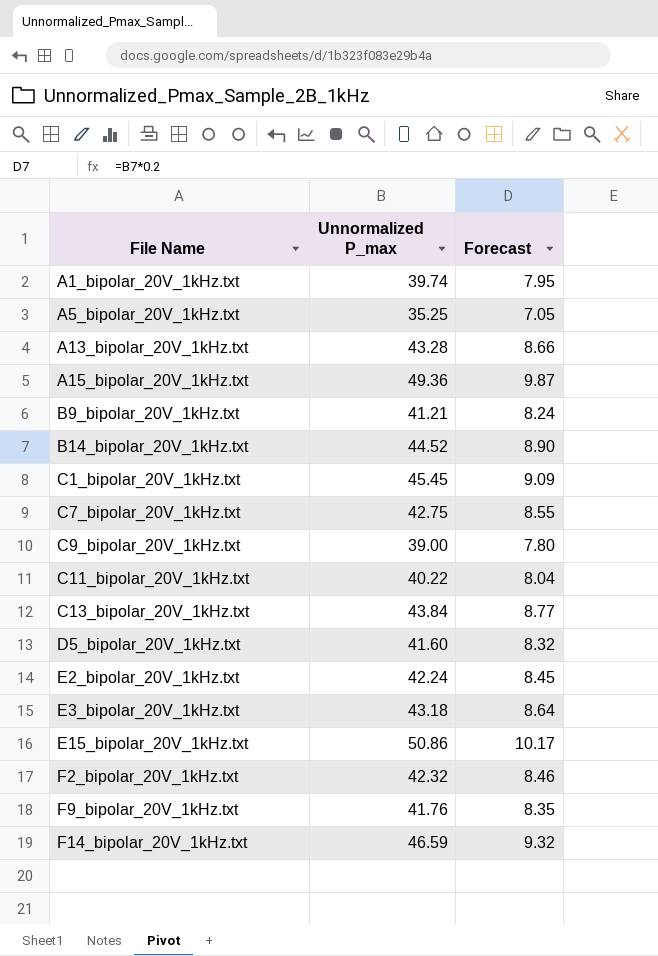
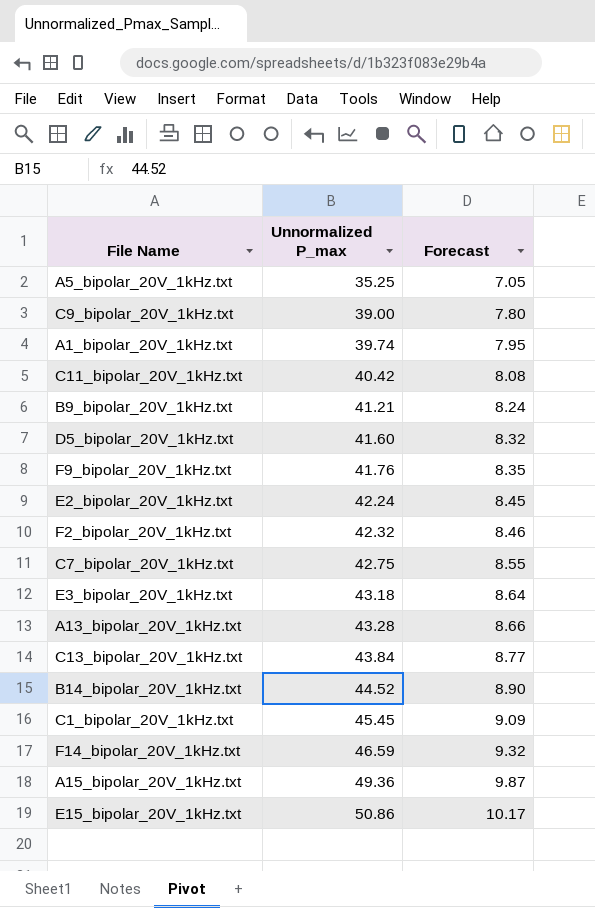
row order: File Name ascending -> Unnormalized P_max ascending
C11_bipolar_20V_1kHz.txt | Unnormalized P_max: 40.22 -> 40.42
C11_bipolar_20V_1kHz.txt | Forecast: 8.04 -> 8.08

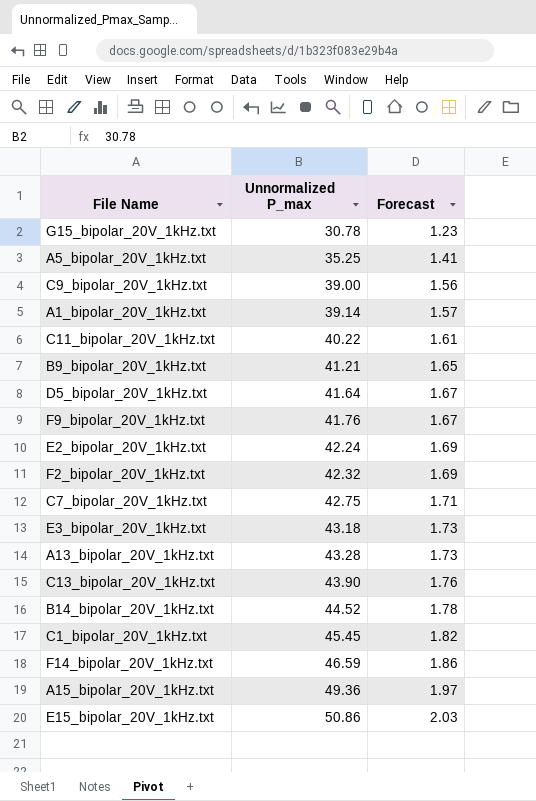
column Forecast | formula: [Unnormalized P_max] * 0.2 -> [Unnormalized P_max] * 0.04
row G15_bipolar_20V_1kHz.txt: none -> 30.78 | 1.23
A1_bipolar_20V_1kHz.txt | Unnormalized P_max: 39.74 -> 39.14
C11_bipolar_20V_1kHz.txt | Unnormalized P_max: 40.42 -> 40.22
D5_bipolar_20V_1kHz.txt | Unnormalized P_max: 41.60 -> 41.64
C13_bipolar_20V_1kHz.txt | Unnormalized P_max: 43.84 -> 43.90

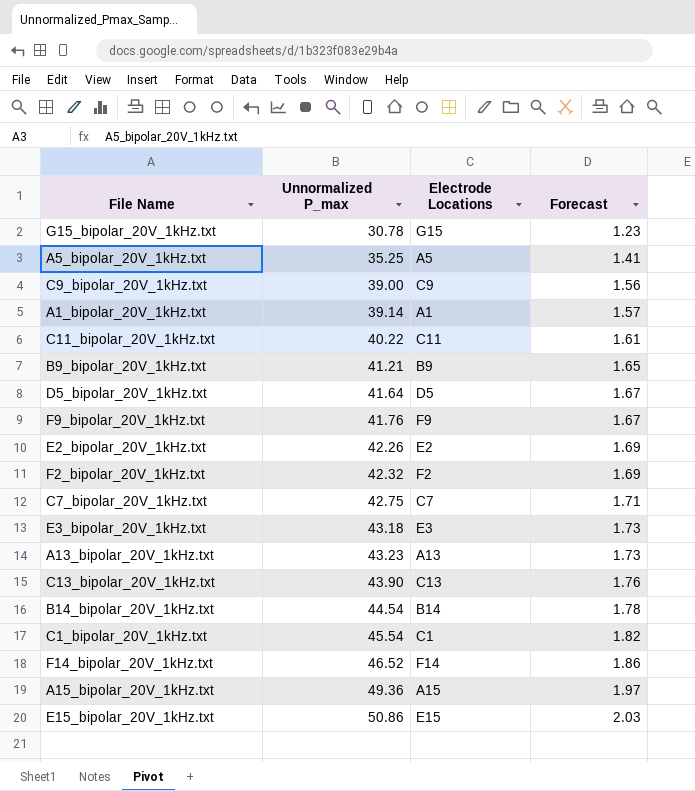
column Electrode Locations | position: none -> 3
E2_bipolar_20V_1kHz.txt | Unnormalized P_max: 42.24 -> 42.26
A13_bipolar_20V_1kHz.txt | Unnormalized P_max: 43.28 -> 43.23
B14_bipolar_20V_1kHz.txt | Unnormalized P_max: 44.52 -> 44.54
C1_bipolar_20V_1kHz.txt | Unnormalized P_max: 45.45 -> 45.54
F14_bipolar_20V_1kHz.txt | Unnormalized P_max: 46.59 -> 46.52

